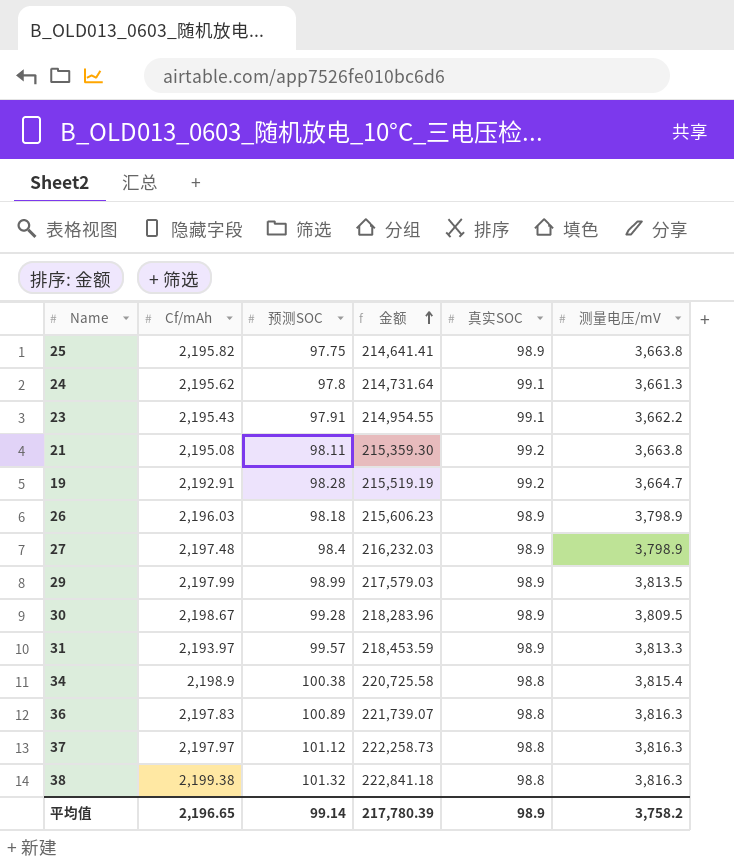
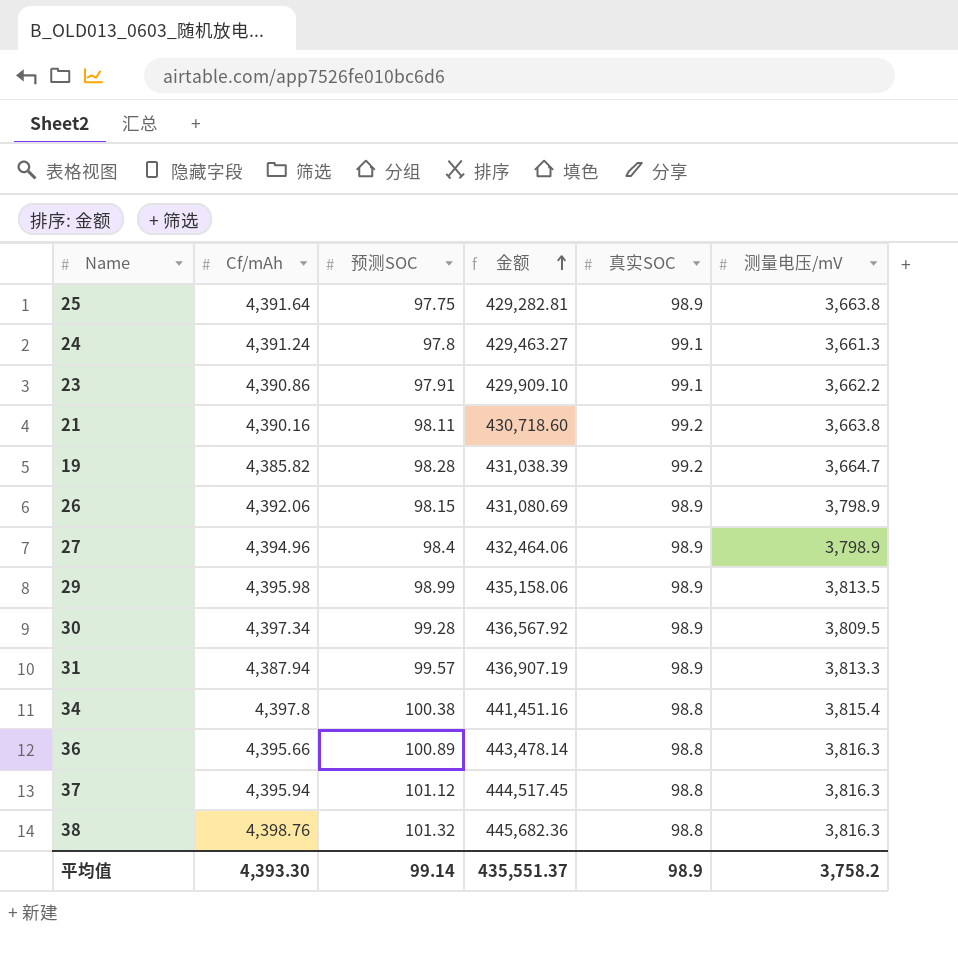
25 | Cf/mAh: 2,195.82 -> 4,391.64
25 | 金额: 214,641.41 -> 429,282.81
24 | Cf/mAh: 2,195.62 -> 4,391.24
24 | 金额: 214,731.64 -> 429,463.27
23 | Cf/mAh: 2,195.43 -> 4,390.86
23 | 金额: 214,954.55 -> 429,909.10
21 | Cf/mAh: 2,195.08 -> 4,390.16
21 | 金额: 215,359.30 -> 430,718.60
19 | Cf/mAh: 2,192.91 -> 4,385.82
19 | 金额: 215,519.19 -> 431,038.39
26 | Cf/mAh: 2,196.03 -> 4,392.06
26 | 预测SOC: 98.18 -> 98.15
26 | 金额: 215,606.23 -> 431,080.69
27 | Cf/mAh: 2,197.48 -> 4,394.96
27 | 金额: 216,232.03 -> 432,464.06
29 | Cf/mAh: 2,197.99 -> 4,395.98
29 | 金额: 217,579.03 -> 435,158.06
30 | Cf/mAh: 2,198.67 -> 4,397.34
30 | 金额: 218,283.96 -> 436,567.92
31 | Cf/mAh: 2,193.97 -> 4,387.94
31 | 金额: 218,453.59 -> 436,907.19
34 | Cf/mAh: 2,198.9 -> 4,397.8
34 | 金额: 220,725.58 -> 441,451.16
36 | Cf/mAh: 2,197.83 -> 4,395.66
36 | 金额: 221,739.07 -> 443,478.14
37 | Cf/mAh: 2,197.97 -> 4,395.94
37 | 金额: 222,258.73 -> 444,517.45
38 | Cf/mAh: 2,199.38 -> 4,398.76
38 | 金额: 222,841.18 -> 445,682.36
平均值 | Cf/mAh: 2,196.65 -> 4,393.30
平均值 | 金额: 217,780.39 -> 435,551.37

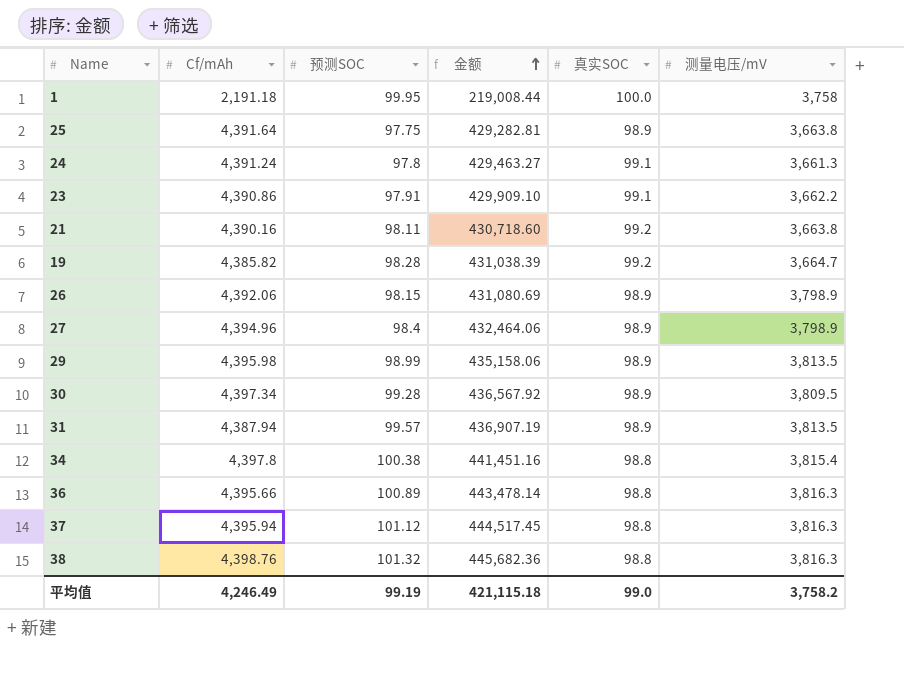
row 1: none -> 2,191.18 | 99.95 | 219,008.44 | 100.0 | 3,758
31 | 测量电压/mV: 3,813.3 -> 3,813.5
平均值 | Cf/mAh: 4,393.30 -> 4,246.49
平均值 | 预测SOC: 99.14 -> 99.19
平均值 | 金额: 435,551.37 -> 421,115.18
平均值 | 真实SOC: 98.9 -> 99.0

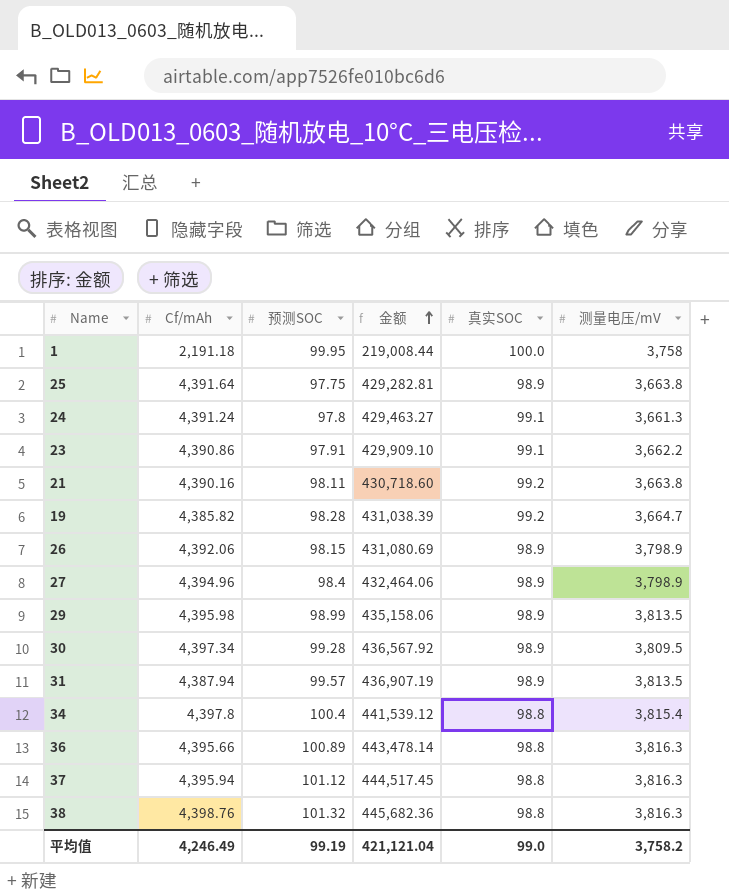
34 | 预测SOC: 100.38 -> 100.4
34 | 金额: 441,451.16 -> 441,539.12
平均值 | 金额: 421,115.18 -> 421,121.04

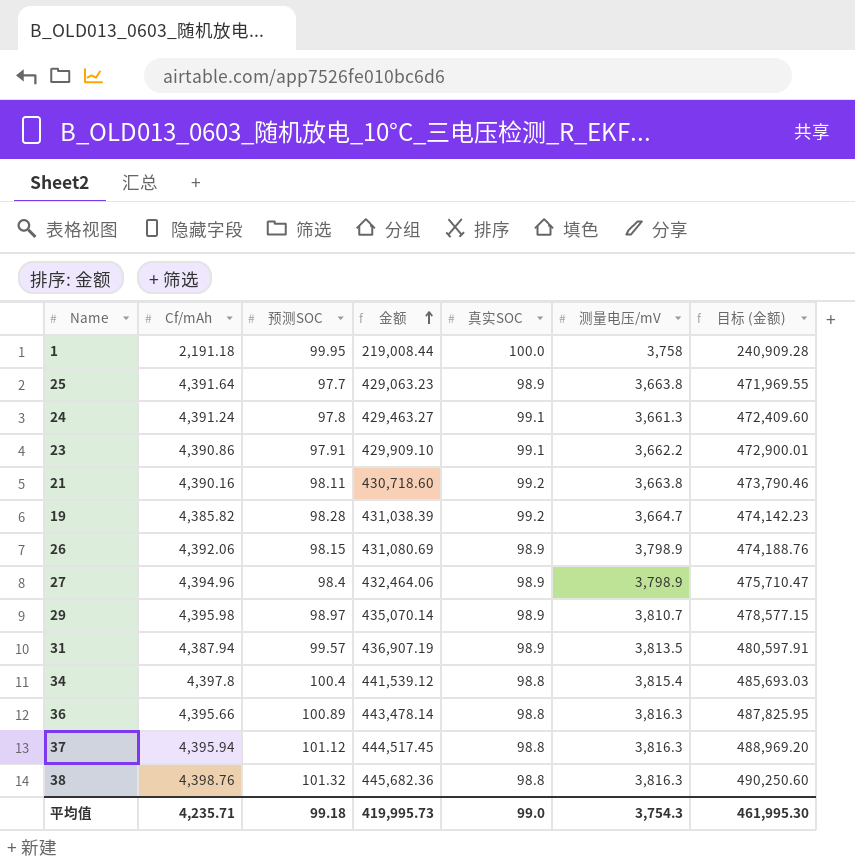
column 目标 (金额) | formula: none -> [金额] * 1.1
row 30: 4,397.34 | 99.28 | 436,567.92 | 98.9 | 3,809.5 -> none
25 | 预测SOC: 97.75 -> 97.7
25 | 金额: 429,282.81 -> 429,063.23
29 | 预测SOC: 98.99 -> 98.97
29 | 金额: 435,158.06 -> 435,070.14
29 | 测量电压/mV: 3,813.5 -> 3,810.7
平均值 | Cf/mAh: 4,246.49 -> 4,235.71
平均值 | 预测SOC: 99.19 -> 99.18
平均值 | 金额: 421,121.04 -> 419,995.73
平均值 | 测量电压/mV: 3,758.2 -> 3,754.3

